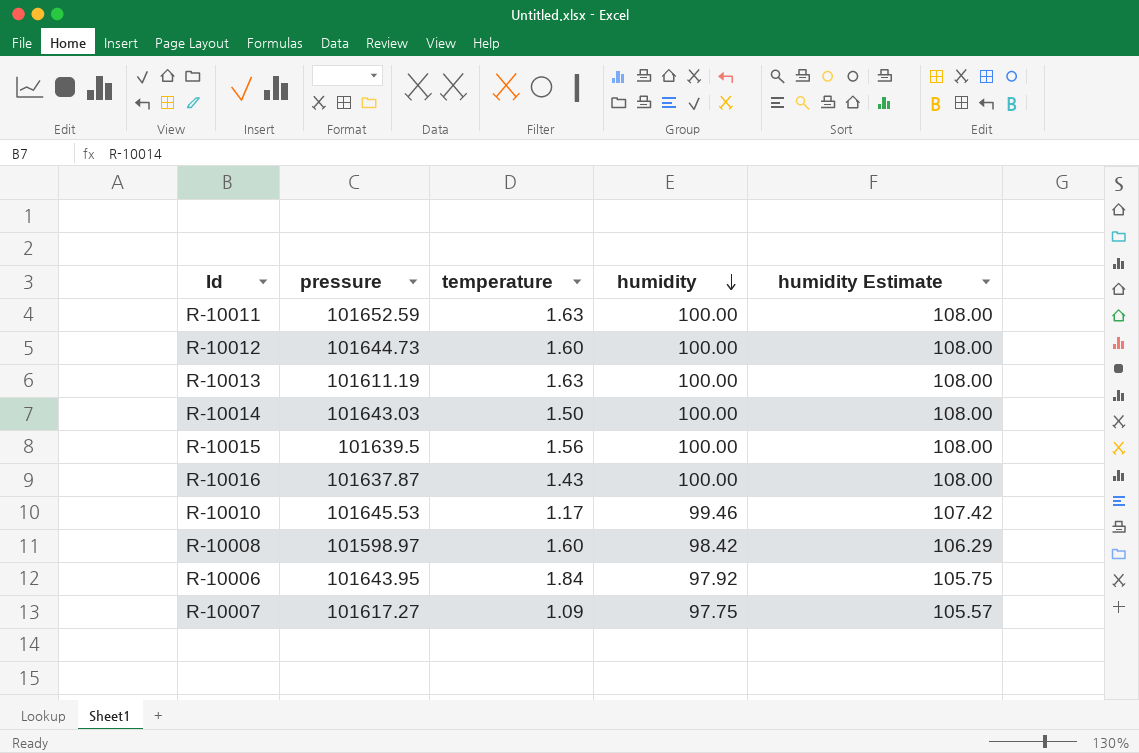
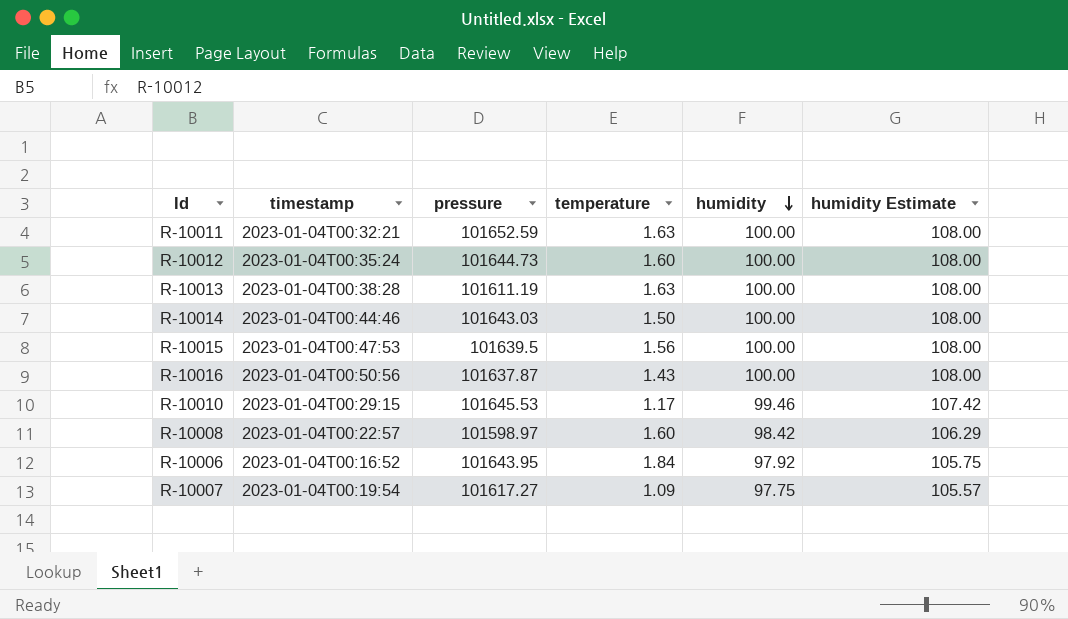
column timestamp | position: none -> 2

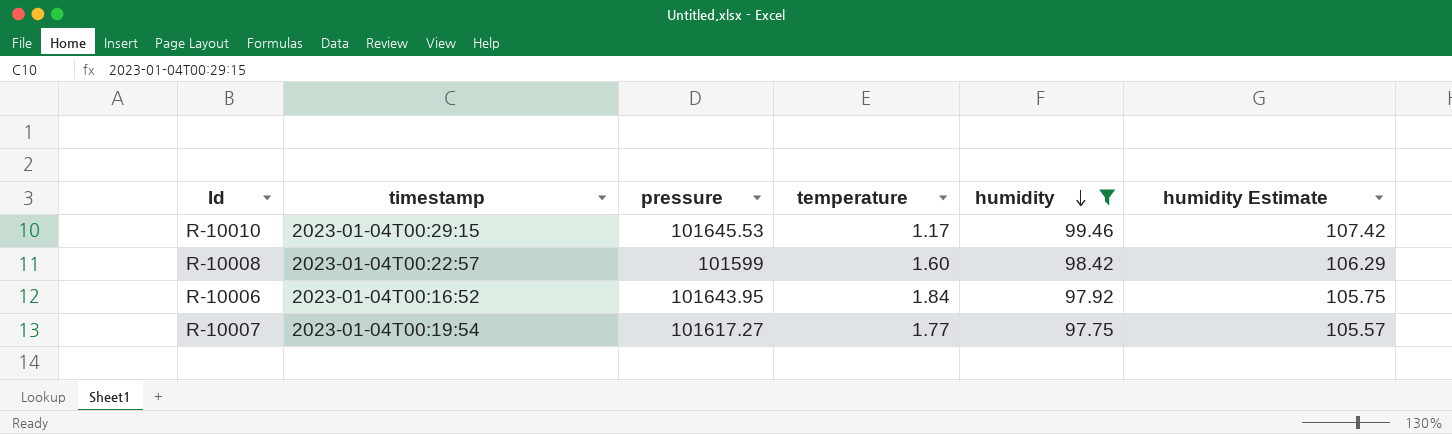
filter: none -> humidity != 100.00
R-10008 | pressure: 101598.97 -> 101599
R-10007 | temperature: 1.09 -> 1.77

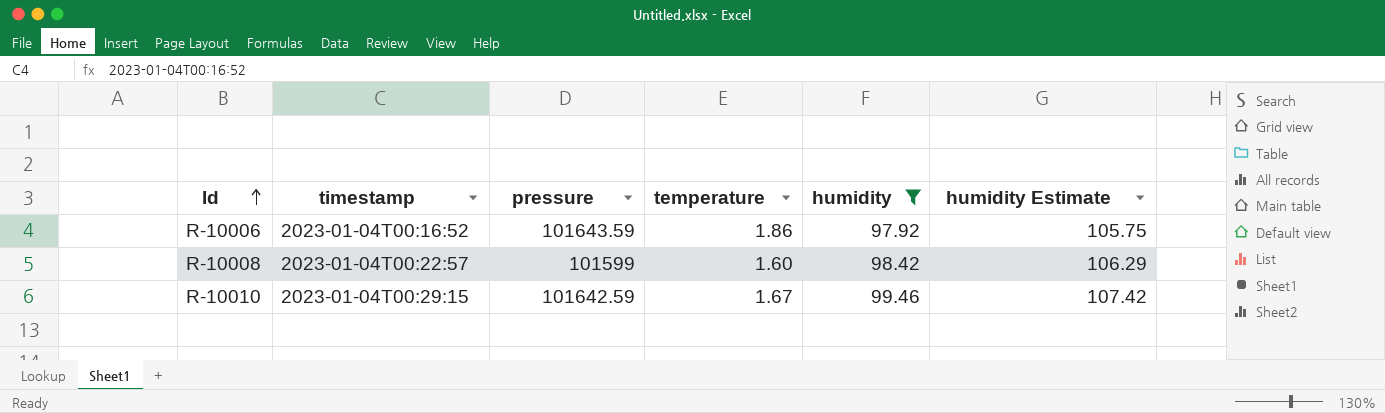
row order: humidity descending -> Id ascending
row R-10007: 2023-01-04T00:19:54 | 101617.27 | 1.77 | 97.75 | 105.57 -> none
R-10006 | pressure: 101643.95 -> 101643.59
R-10006 | temperature: 1.84 -> 1.86
R-10010 | pressure: 101645.53 -> 101642.59
R-10010 | temperature: 1.17 -> 1.67

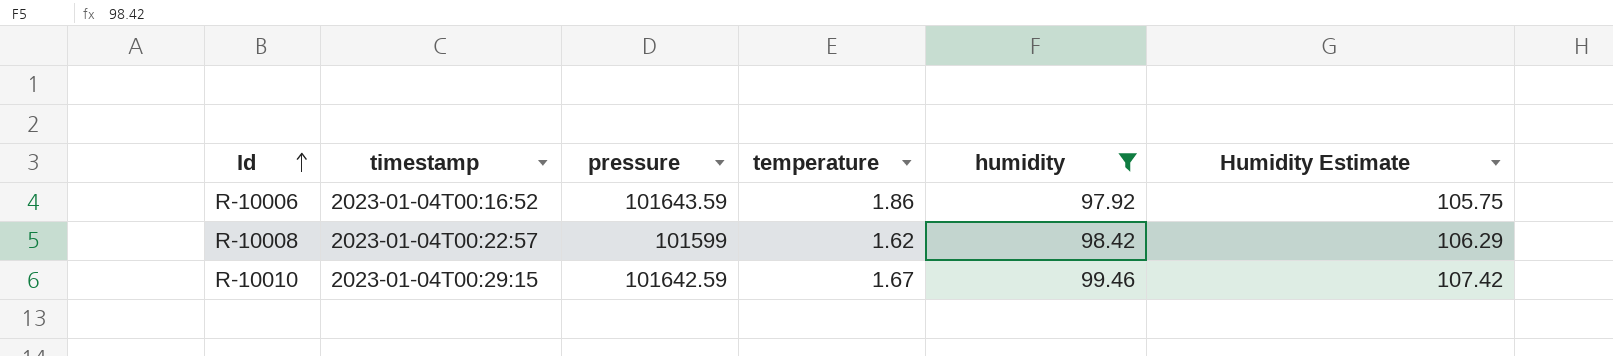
column name: humidity Estimate -> Humidity Estimate
R-10008 | temperature: 1.60 -> 1.62

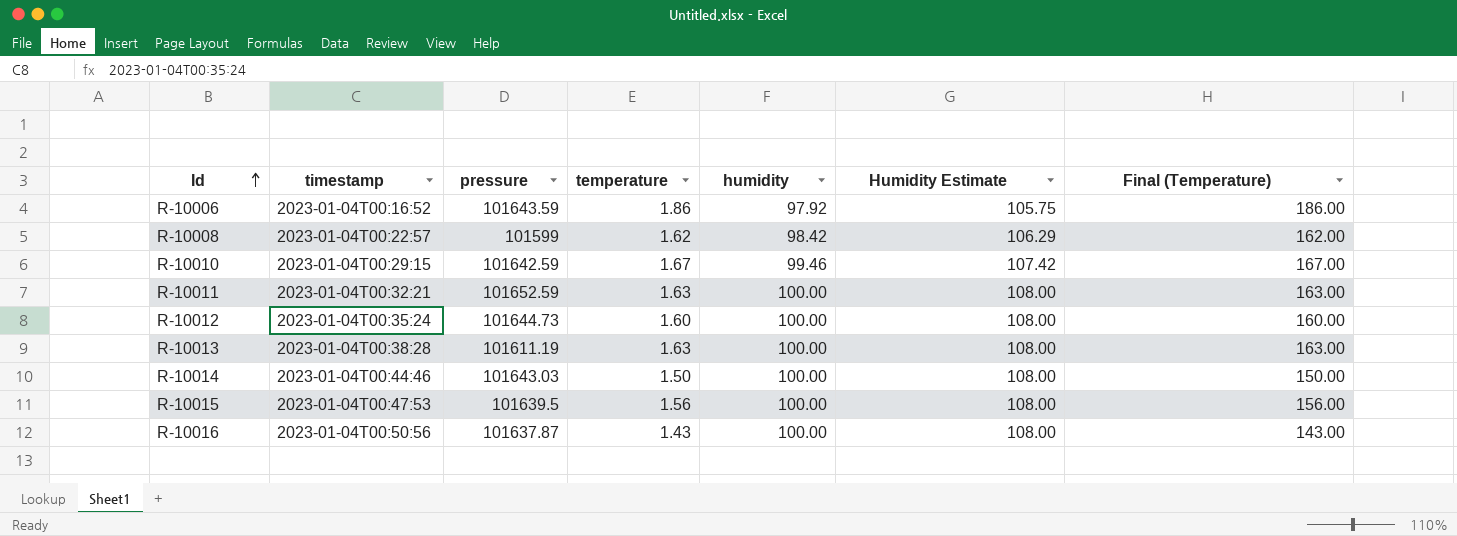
filter: humidity != 100.00 -> none
column Final (Temperature) | formula: none -> [temperature] * 100

